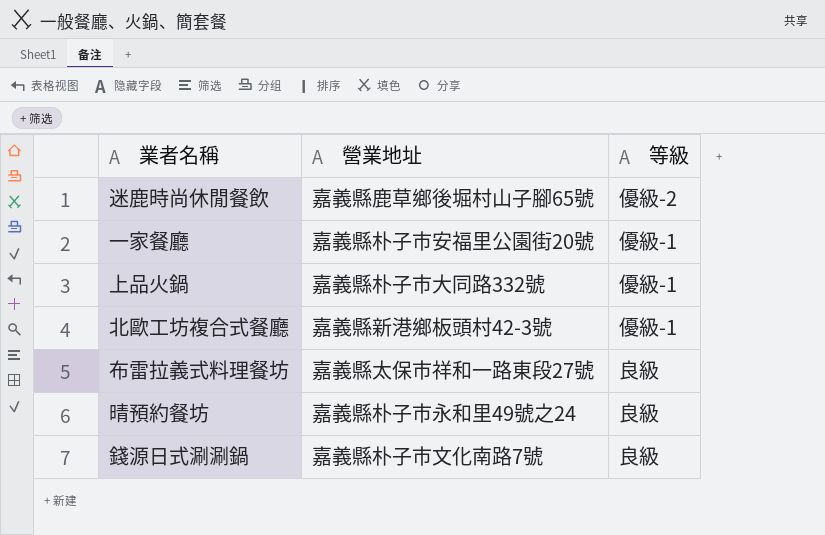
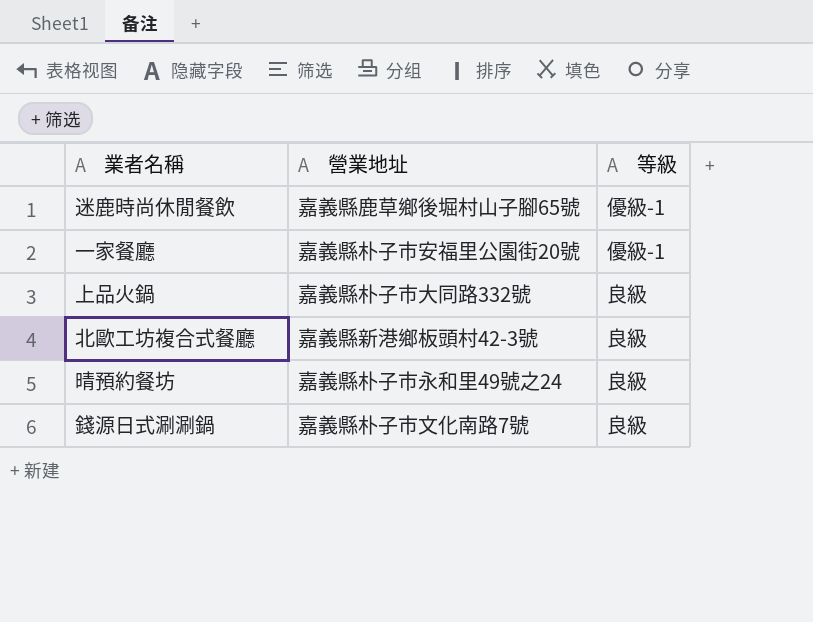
row 布雷拉義式料理餐坊: 嘉義縣太保市祥和一路東段27號 | 良級 -> none
迷鹿時尚休閒餐飲 | 等級: 優級-2 -> 優級-1
上品火鍋 | 等級: 優級-1 -> 良級
北歐工坊複合式餐廳 | 等級: 優級-1 -> 良級

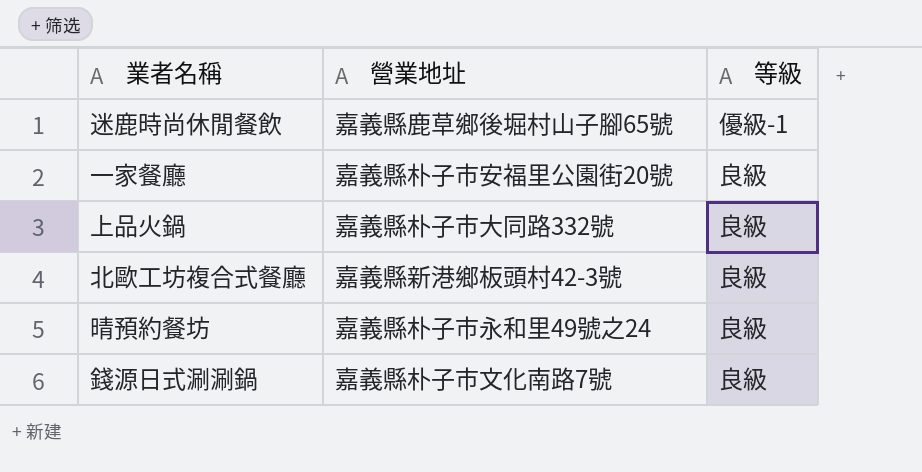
一家餐廳 | 等級: 優級-1 -> 良級

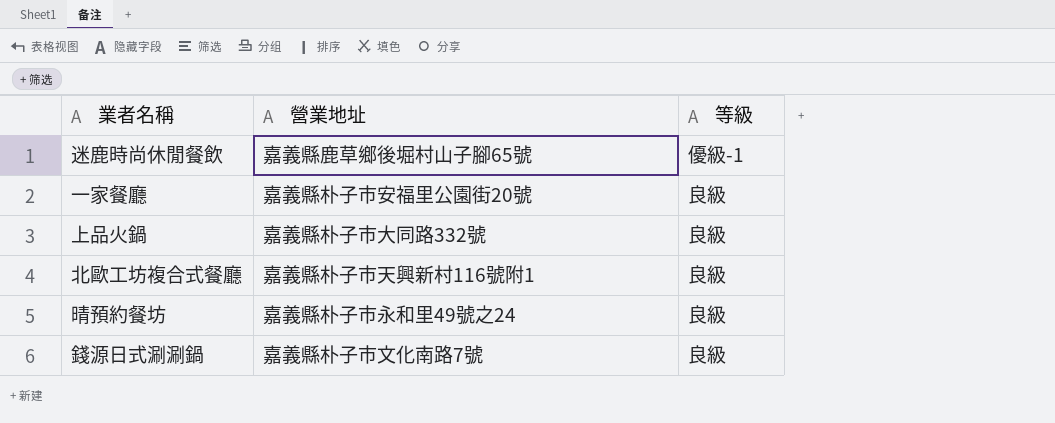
北歐工坊複合式餐廳 | 營業地址: 嘉義縣新港鄉板頭村42-3號 -> 嘉義縣朴子市天興新村116號附1

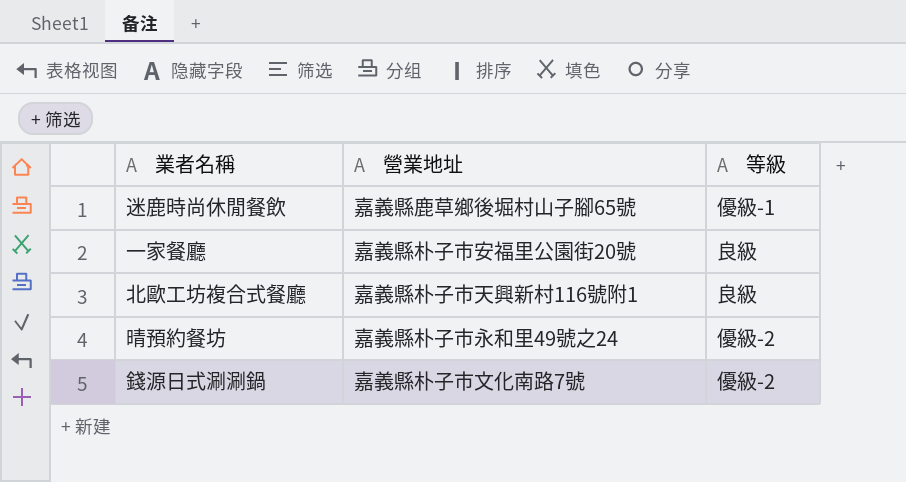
row 上品火鍋: 嘉義縣朴子市大同路332號 | 良級 -> none
晴預約餐坊 | 等級: 良級 -> 優級-2
錢源日式涮涮鍋 | 等級: 良級 -> 優級-2

